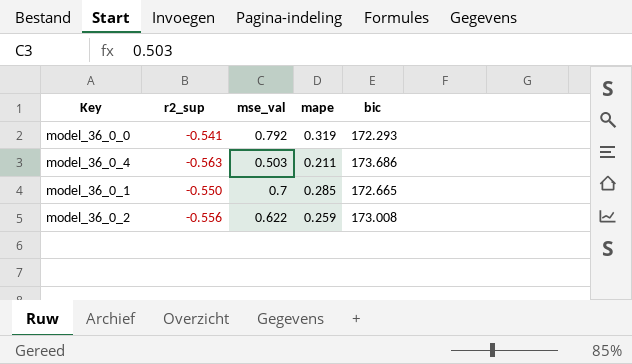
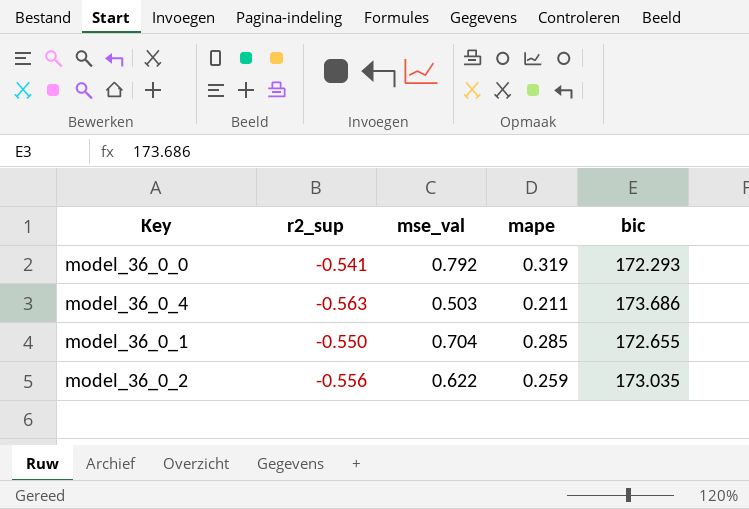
model_36_0_1 | mse_val: 0.7 -> 0.704
model_36_0_1 | bic: 172.665 -> 172.655
model_36_0_2 | bic: 173.008 -> 173.035

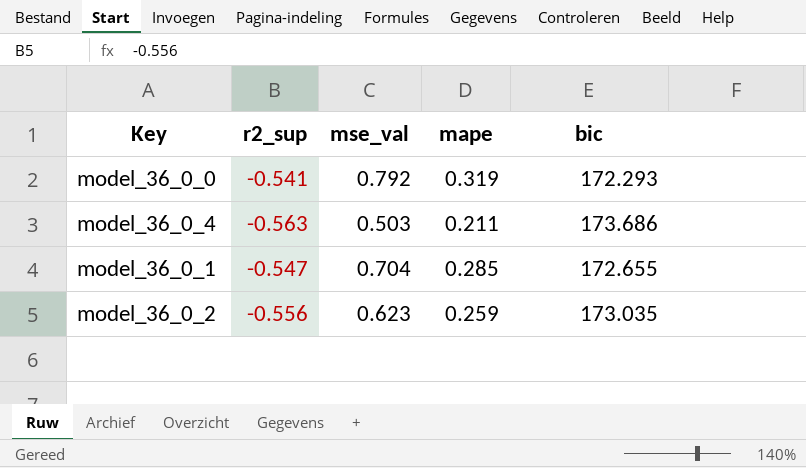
model_36_0_1 | r2_sup: -0.550 -> -0.547
model_36_0_2 | mse_val: 0.622 -> 0.623

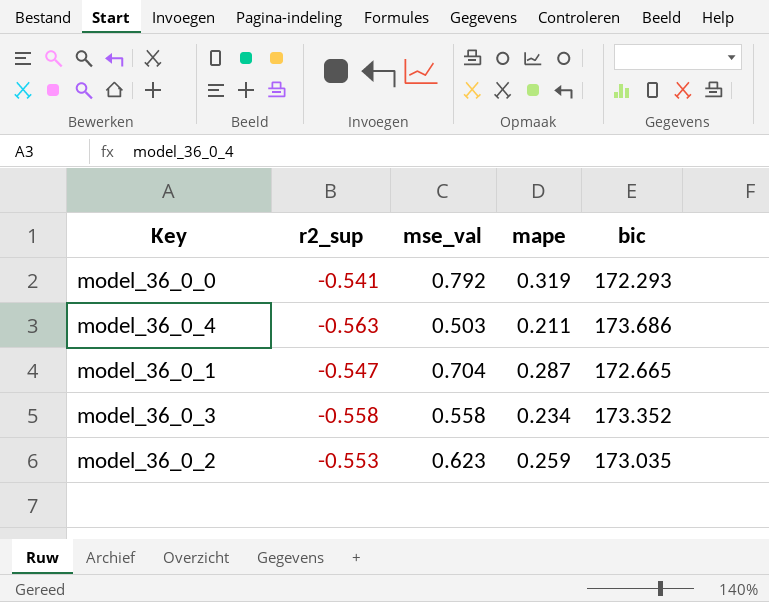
model_36_0_1 | mape: 0.285 -> 0.287
model_36_0_1 | bic: 172.655 -> 172.665
row model_36_0_3: none -> -0.558 | 0.558 | 0.234 | 173.352
model_36_0_2 | r2_sup: -0.556 -> -0.553

